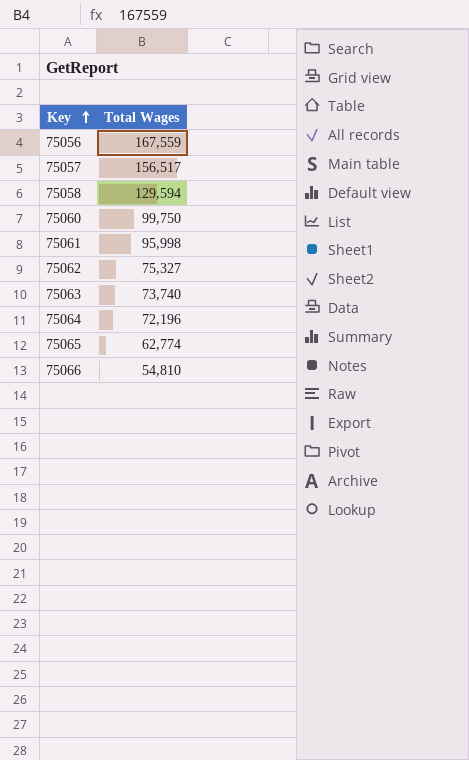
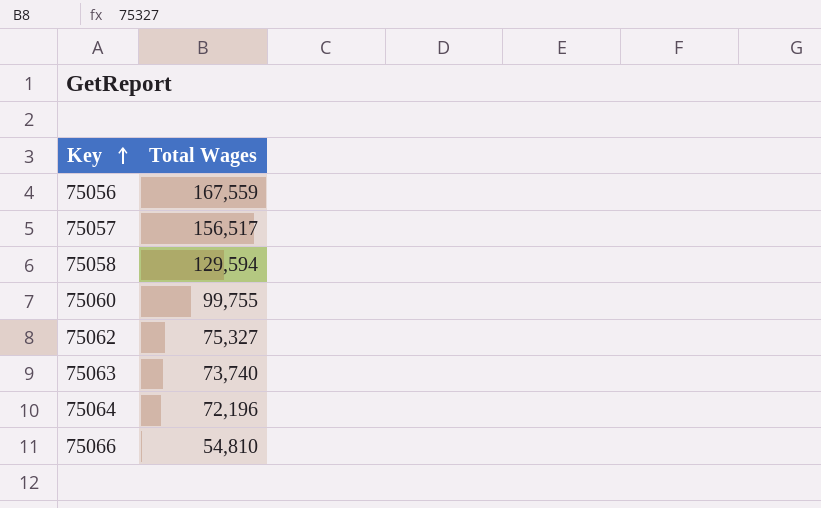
row 75061: 95,998 -> none
row 75065: 62,774 -> none
75060 | Total Wages: 99,750 -> 99,755

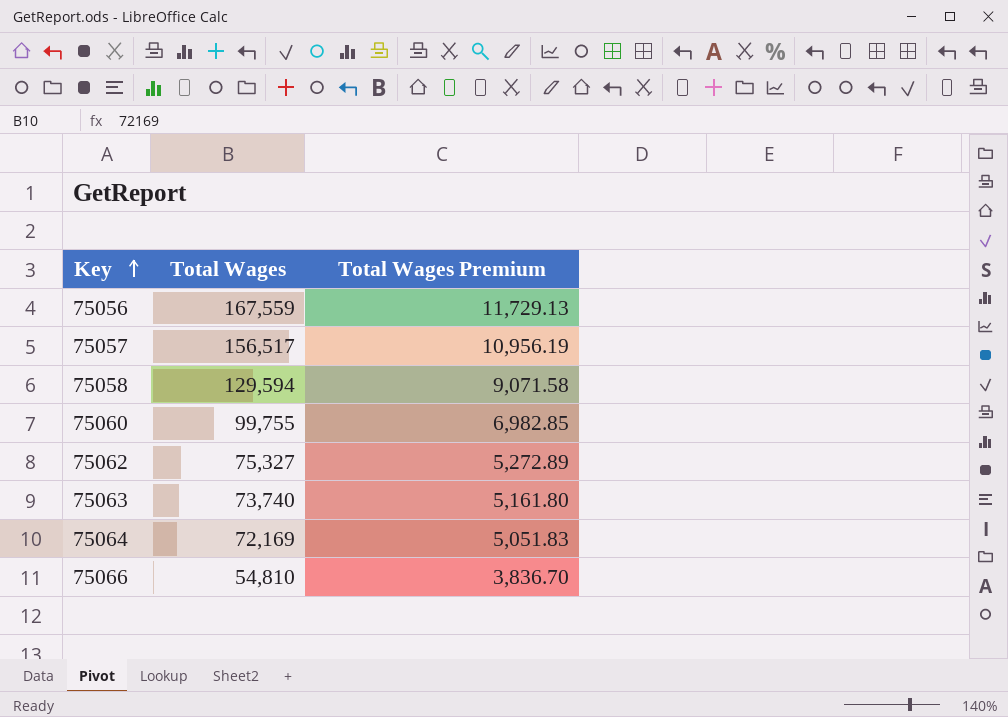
column Total Wages Premium | formula: none -> [Total Wages] * 0.07
75064 | Total Wages: 72,196 -> 72,169

